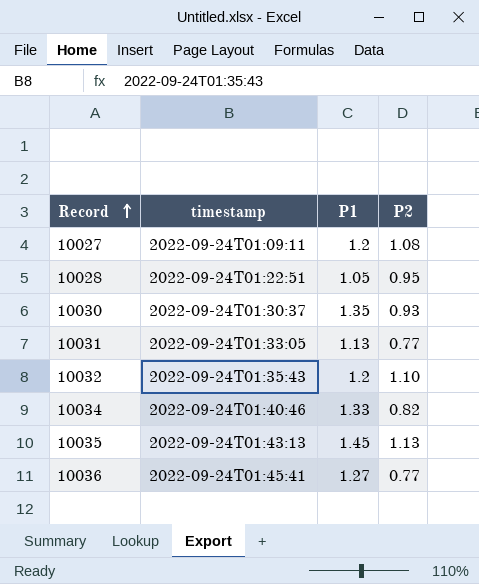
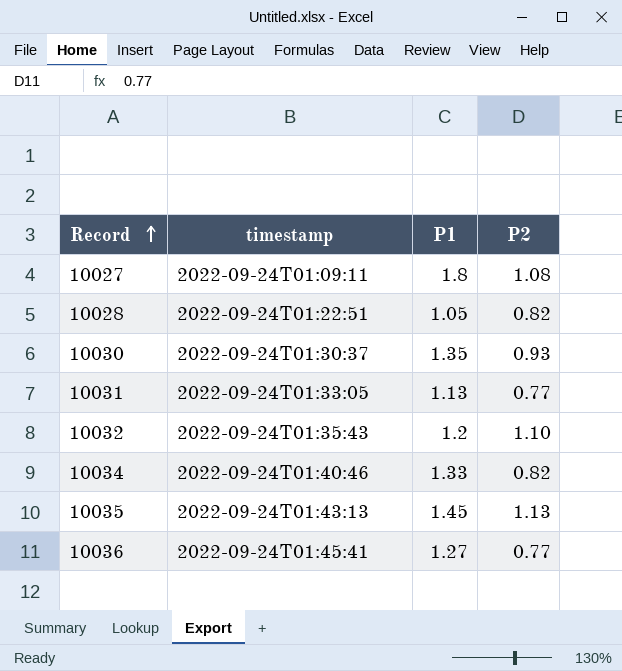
10027 | P1: 1.2 -> 1.8
10028 | P2: 0.95 -> 0.82

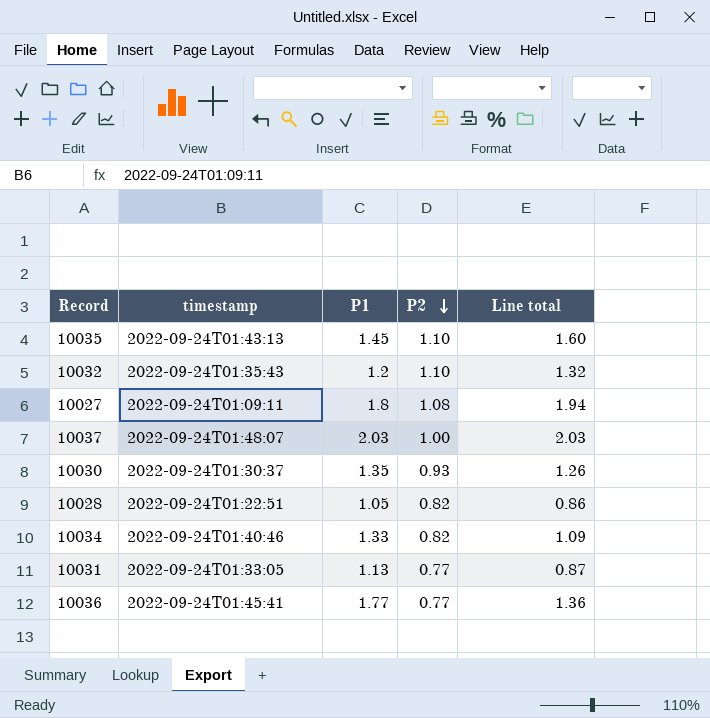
row order: Record ascending -> P2 descending
column Line total | formula: none -> [P1] * [P2]
10035 | P2: 1.13 -> 1.10
row 10037: none -> 2022-09-24T01:48:07 | 2.03 | 1.00 | 2.03
10036 | P1: 1.27 -> 1.77

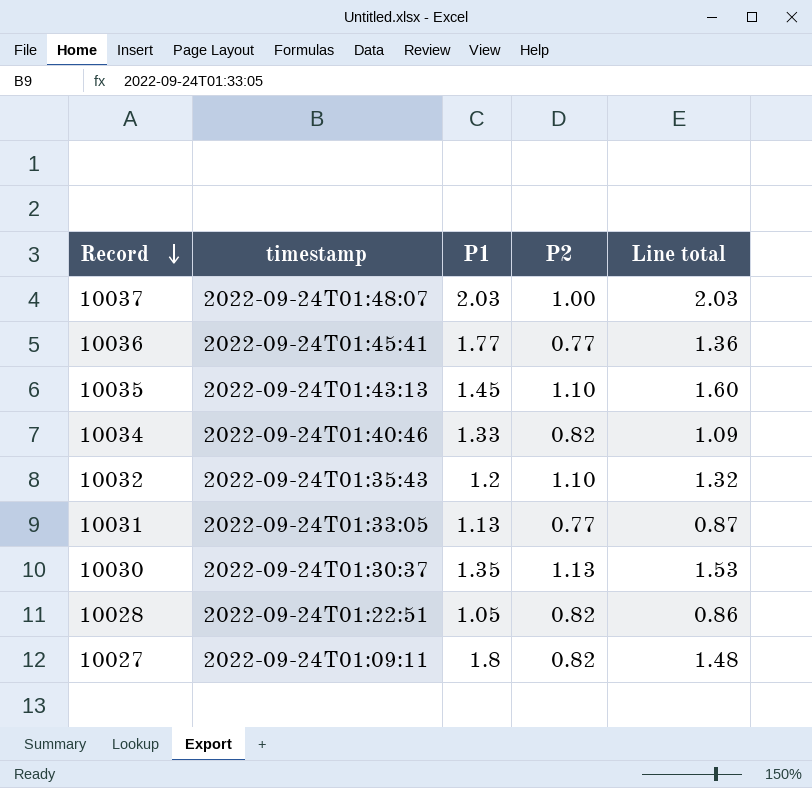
row order: P2 descending -> Record descending
10030 | P2: 0.93 -> 1.13
10030 | Line total: 1.26 -> 1.53
10027 | P2: 1.08 -> 0.82
10027 | Line total: 1.94 -> 1.48

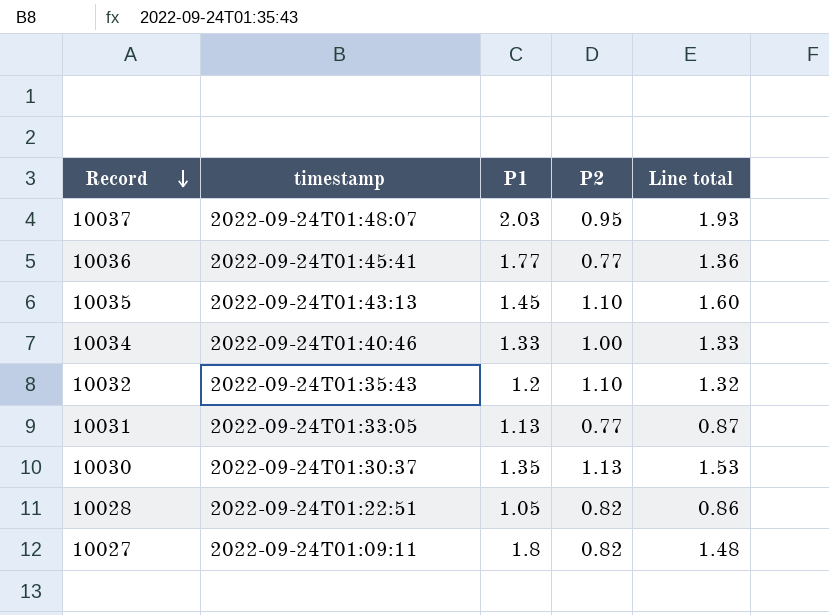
10037 | P2: 1.00 -> 0.95
10037 | Line total: 2.03 -> 1.93
10034 | P2: 0.82 -> 1.00
10034 | Line total: 1.09 -> 1.33

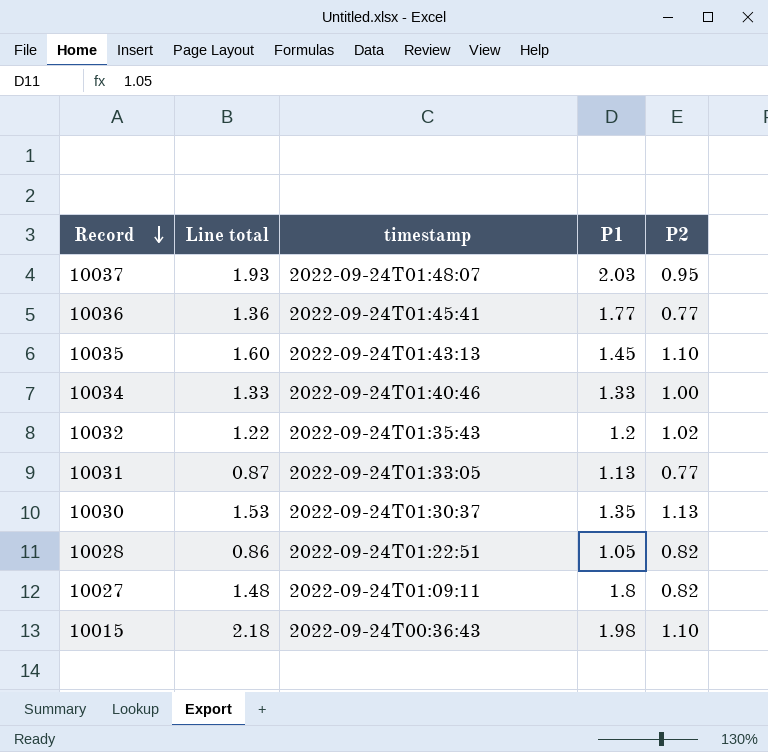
column Line total | position: 5 -> 2
10032 | Line total: 1.32 -> 1.22
10032 | P2: 1.10 -> 1.02
row 10015: none -> 2.18 | 2022-09-24T00:36:43 | 1.98 | 1.10

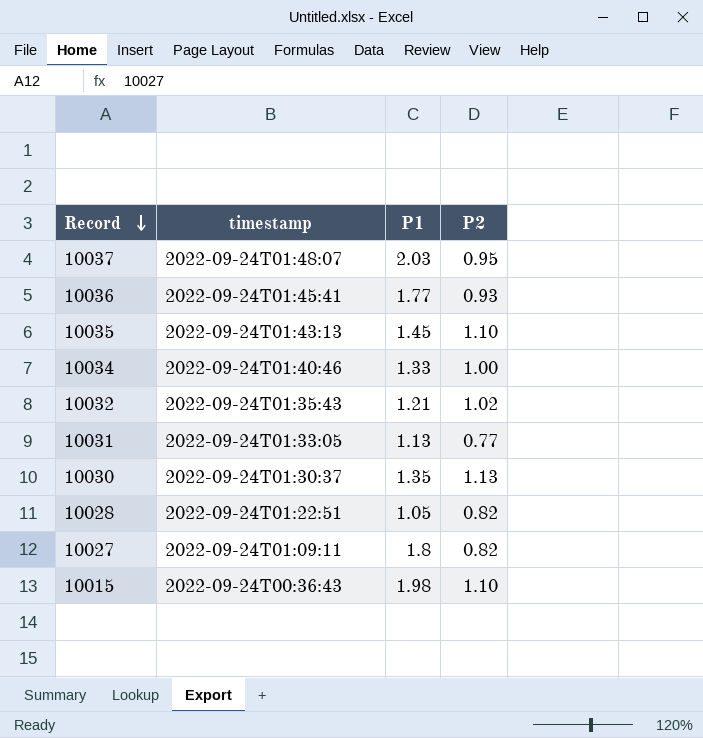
column Line total | formula: [P1] * [P2] -> none
10036 | P2: 0.77 -> 0.93
10032 | P1: 1.2 -> 1.21

